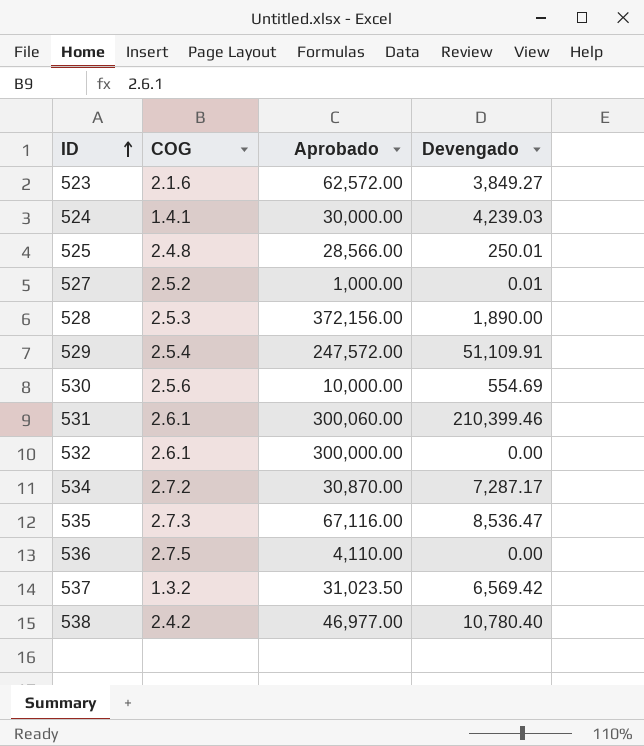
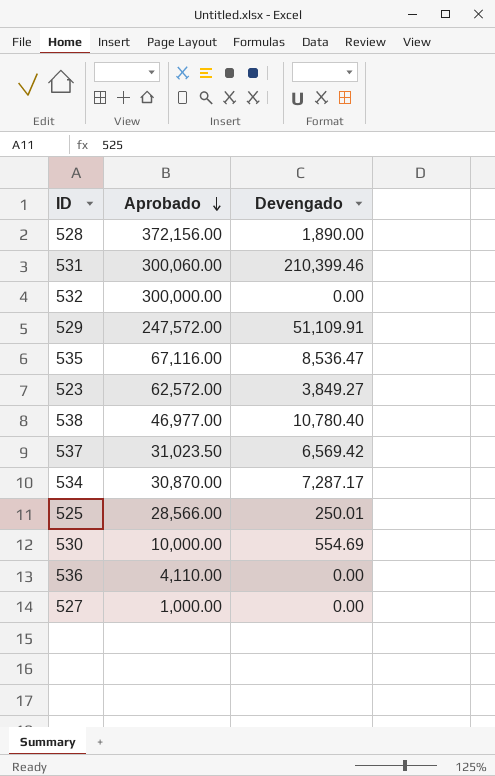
row order: ID ascending -> Aprobado descending
column COG | position: 2 -> none
row 524: 1.4.1 | 30,000.00 | 4,239.03 -> none
527 | Devengado: 0.01 -> 0.00

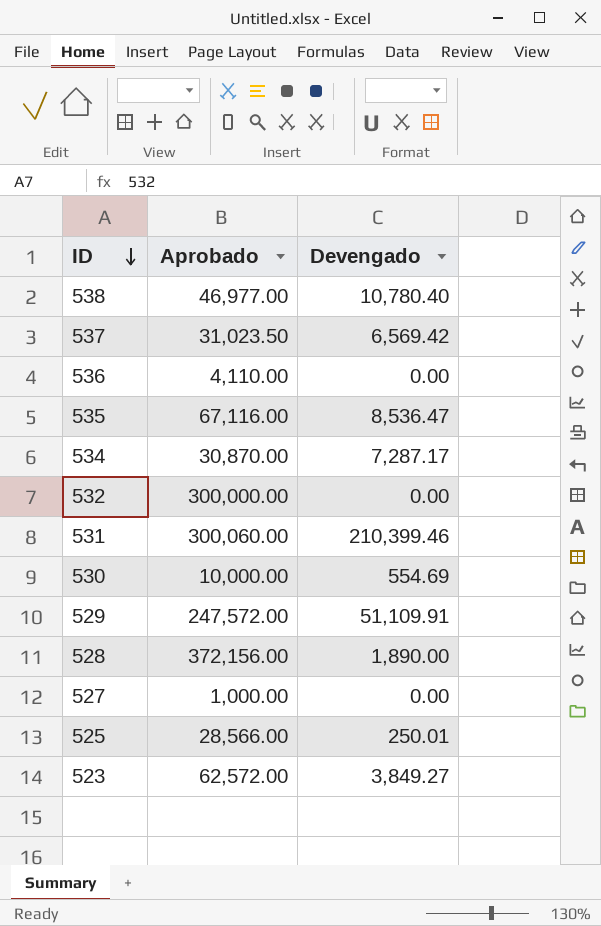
row order: Aprobado descending -> ID descending

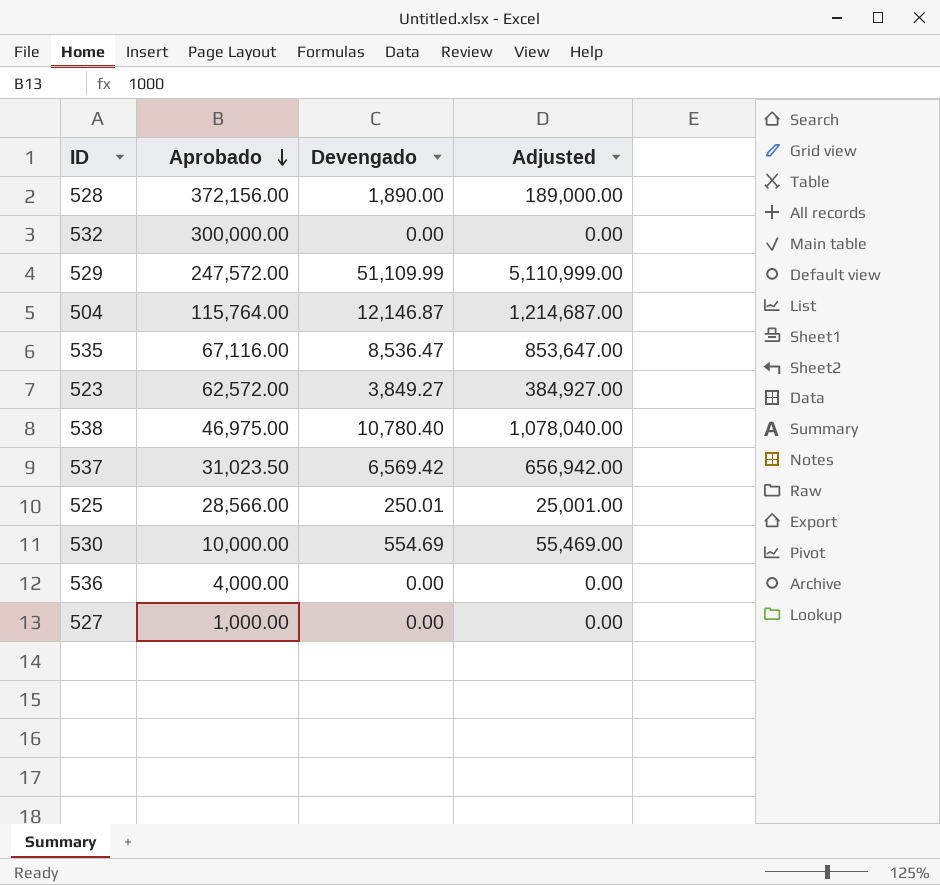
row order: ID descending -> Aprobado descending
column Adjusted | formula: none -> [Devengado] * 100
row 534: 30,870.00 | 7,287.17 -> none
row 531: 300,060.00 | 210,399.46 -> none
529 | Devengado: 51,109.91 -> 51,109.99
row 504: none -> 115,764.00 | 12,146.87 | 1,214,687.00
538 | Aprobado: 46,977.00 -> 46,975.00
536 | Aprobado: 4,110.00 -> 4,000.00

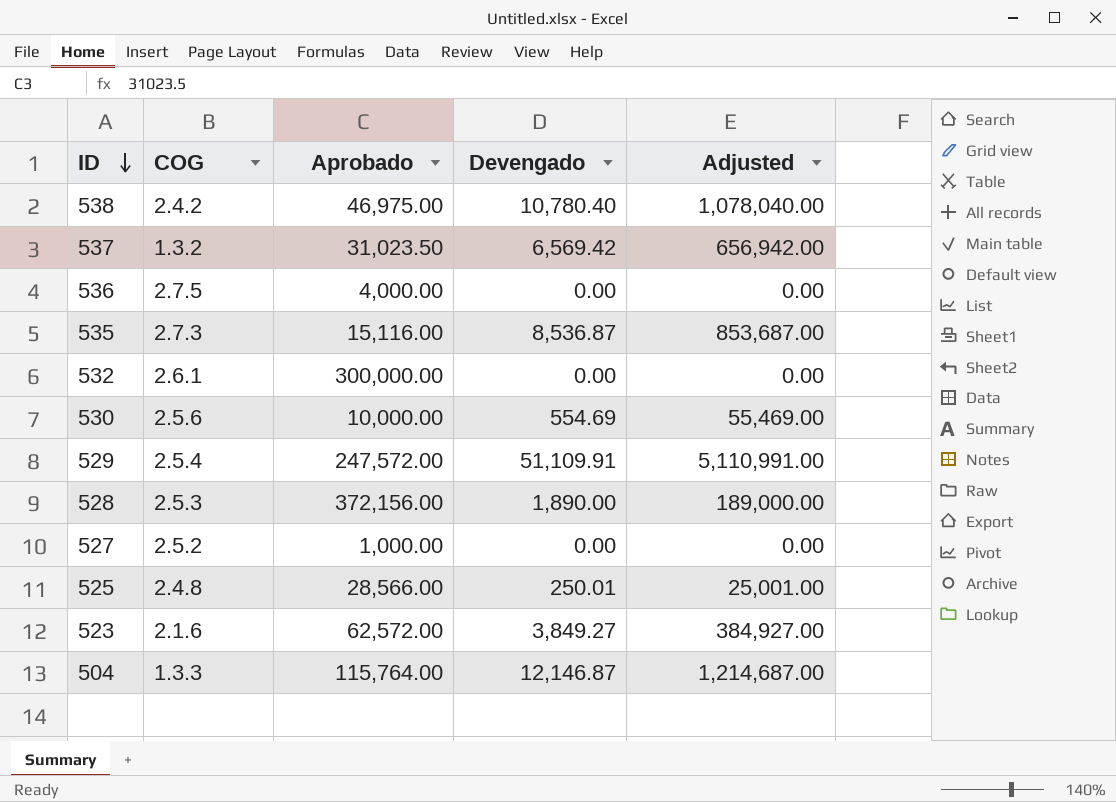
row order: Aprobado descending -> ID descending
column COG | position: none -> 2
535 | Aprobado: 67,116.00 -> 15,116.00
535 | Devengado: 8,536.47 -> 8,536.87
535 | Adjusted: 853,647.00 -> 853,687.00
529 | Devengado: 51,109.99 -> 51,109.91
529 | Adjusted: 5,110,999.00 -> 5,110,991.00

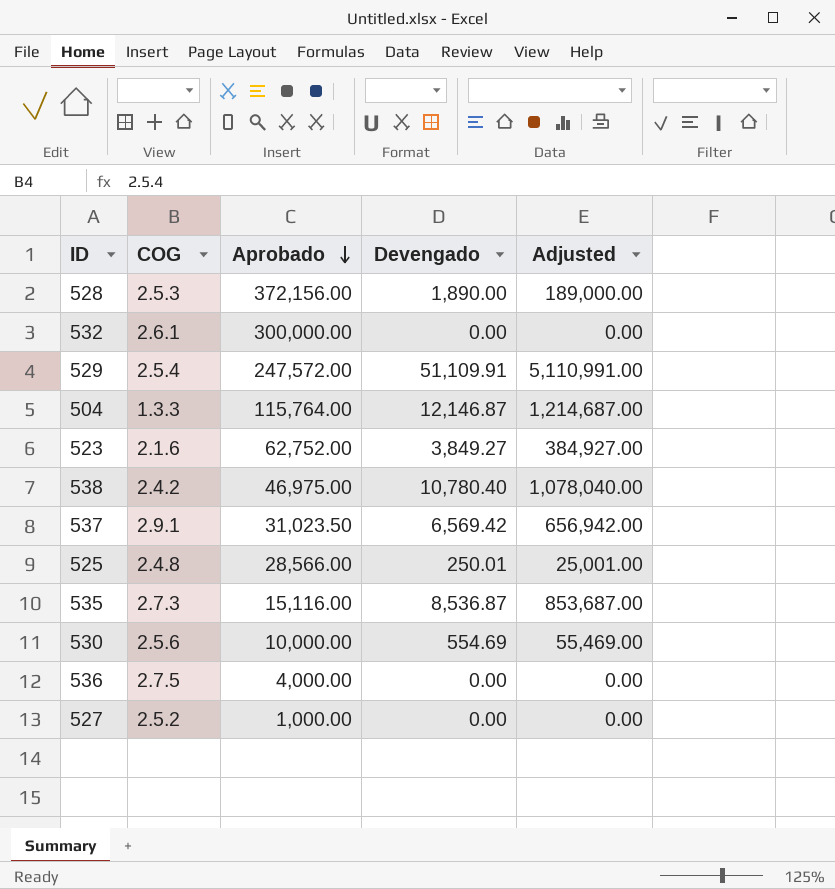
row order: ID descending -> Aprobado descending
523 | Aprobado: 62,572.00 -> 62,752.00
537 | COG: 1.3.2 -> 2.9.1

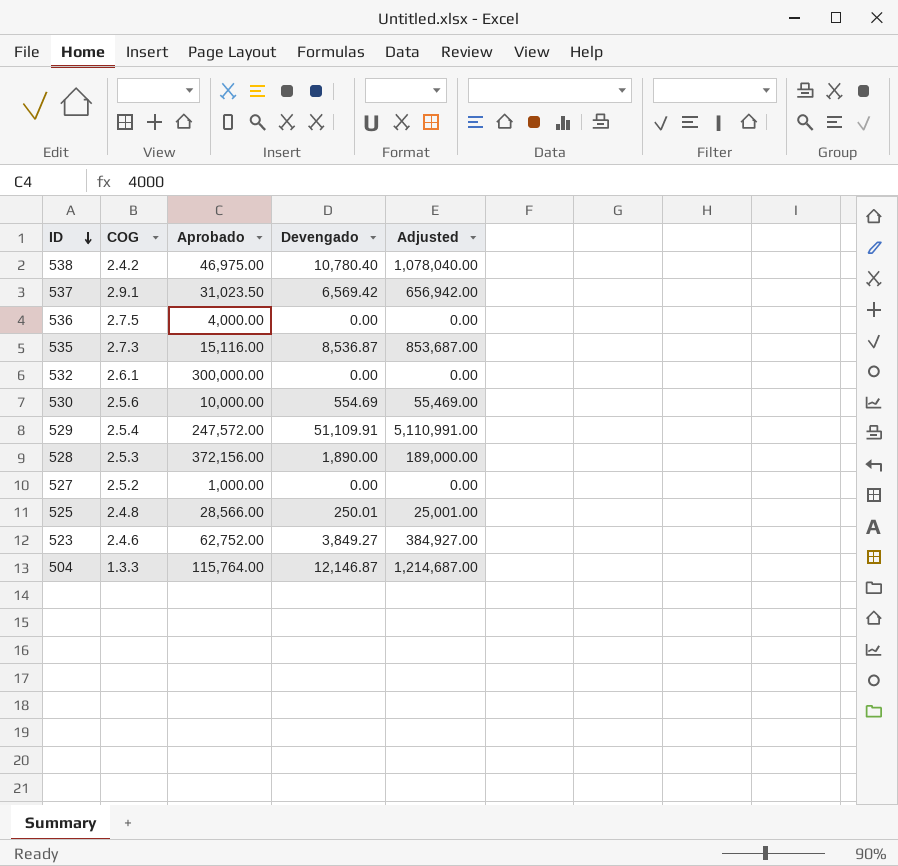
row order: Aprobado descending -> ID descending
523 | COG: 2.1.6 -> 2.4.6

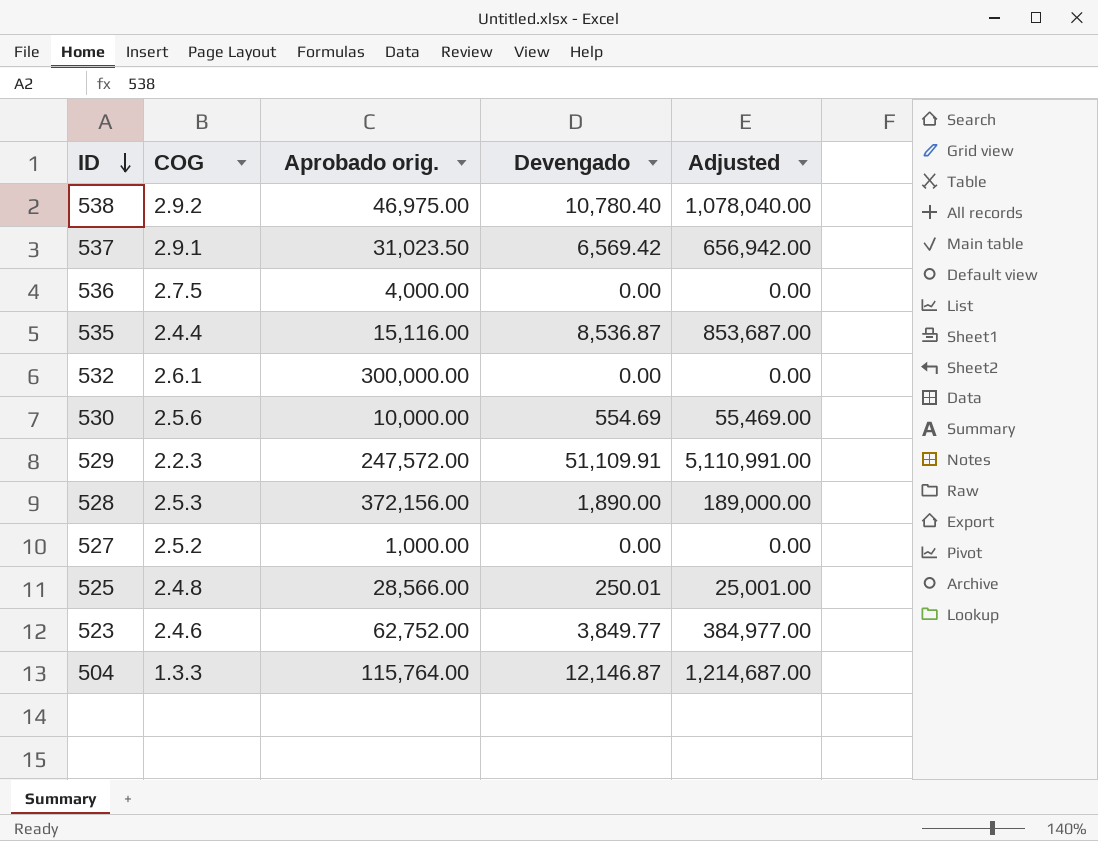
column name: Aprobado -> Aprobado orig.
538 | COG: 2.4.2 -> 2.9.2
535 | COG: 2.7.3 -> 2.4.4
529 | COG: 2.5.4 -> 2.2.3
523 | Devengado: 3,849.27 -> 3,849.77
523 | Adjusted: 384,927.00 -> 384,977.00

